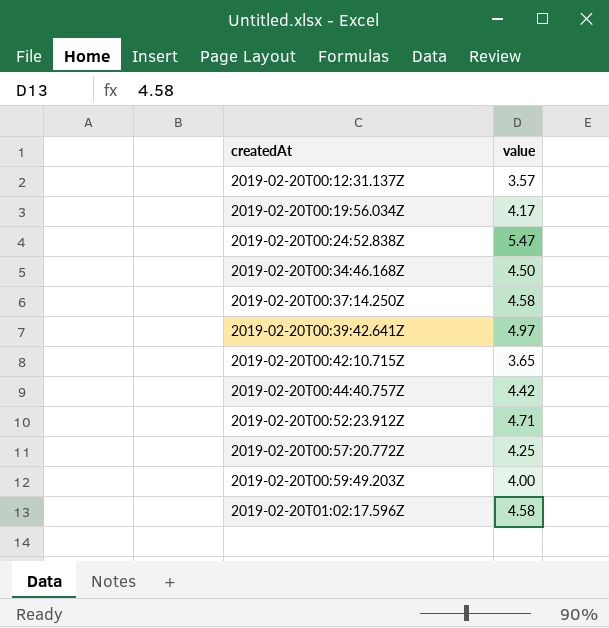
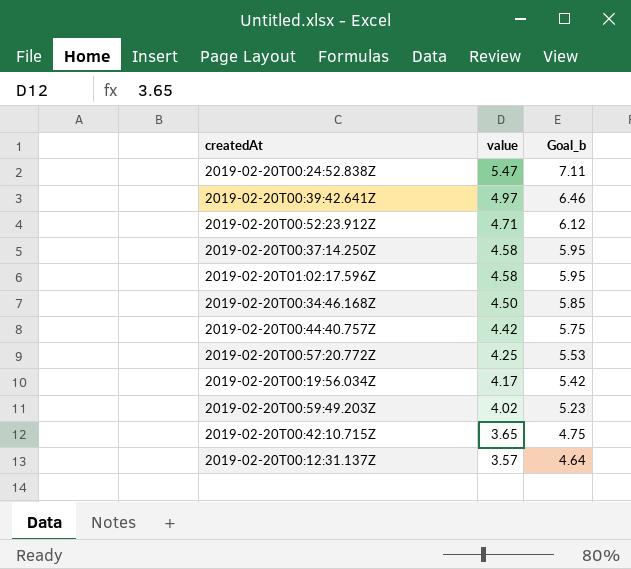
row order: createdAt ascending -> value descending
column Goal_b | formula: none -> [value] * 1.3
2019-02-20T00:59:49.203Z | value: 4.00 -> 4.02

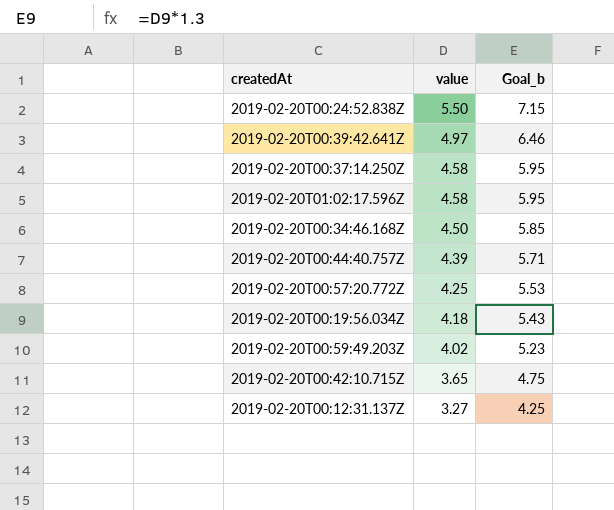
row 2019-02-20T00:52:23.912Z: 4.71 | 6.12 -> none
2019-02-20T00:24:52.838Z | value: 5.47 -> 5.50
2019-02-20T00:24:52.838Z | Goal_b: 7.11 -> 7.15
2019-02-20T00:44:40.757Z | value: 4.42 -> 4.39
2019-02-20T00:44:40.757Z | Goal_b: 5.75 -> 5.71
2019-02-20T00:19:56.034Z | value: 4.17 -> 4.18
2019-02-20T00:19:56.034Z | Goal_b: 5.42 -> 5.43
2019-02-20T00:12:31.137Z | value: 3.57 -> 3.27
2019-02-20T00:12:31.137Z | Goal_b: 4.64 -> 4.25

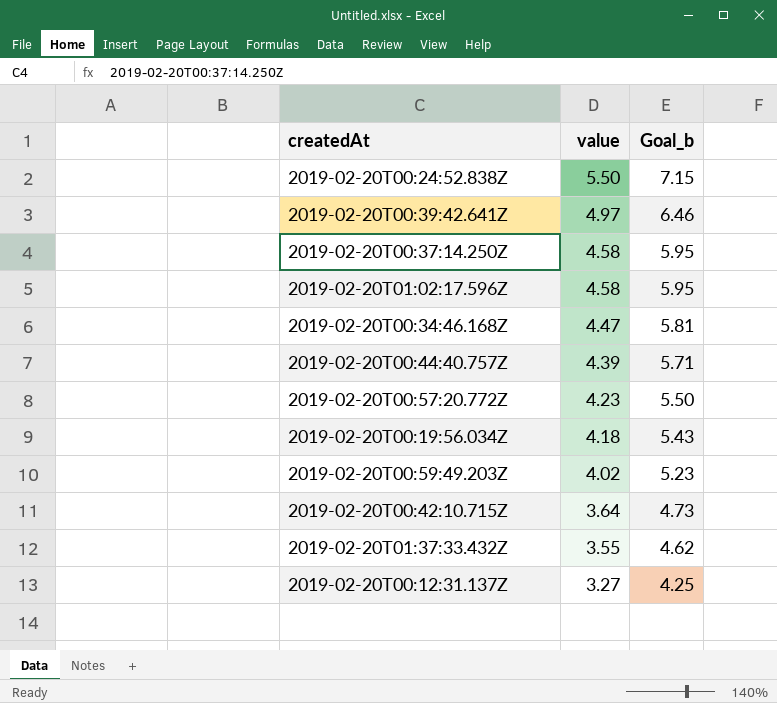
2019-02-20T00:34:46.168Z | value: 4.50 -> 4.47
2019-02-20T00:34:46.168Z | Goal_b: 5.85 -> 5.81
2019-02-20T00:57:20.772Z | value: 4.25 -> 4.23
2019-02-20T00:57:20.772Z | Goal_b: 5.53 -> 5.50
2019-02-20T00:42:10.715Z | value: 3.65 -> 3.64
2019-02-20T00:42:10.715Z | Goal_b: 4.75 -> 4.73
row 2019-02-20T01:37:33.432Z: none -> 3.55 | 4.62

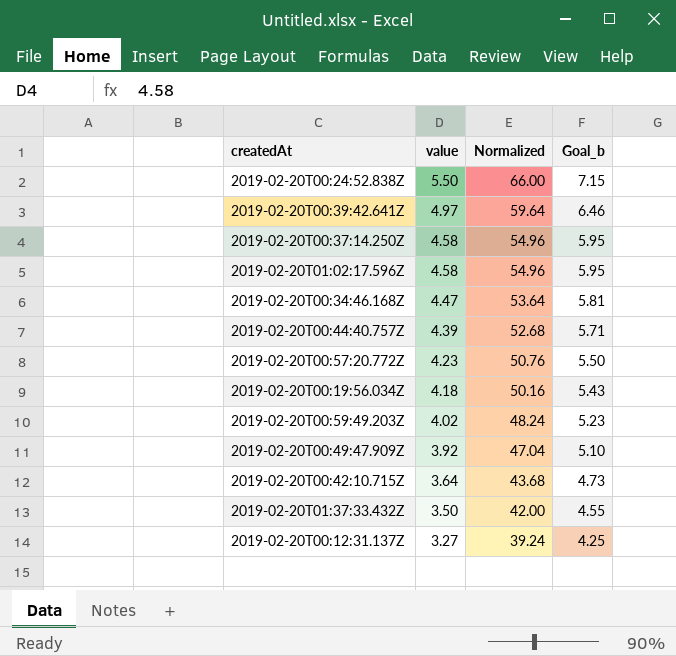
column Normalized | formula: none -> [value] * 12
row 2019-02-20T00:49:47.909Z: none -> 3.92 | 47.04 | 5.10
2019-02-20T01:37:33.432Z | value: 3.55 -> 3.50
2019-02-20T01:37:33.432Z | Goal_b: 4.62 -> 4.55

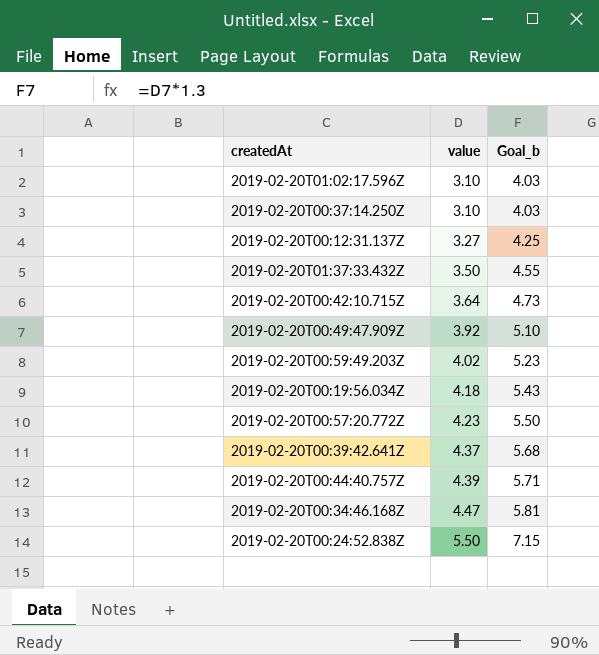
row order: value descending -> value ascending
column Normalized | formula: [value] * 12 -> none
2019-02-20T01:02:17.596Z | value: 4.58 -> 3.10
2019-02-20T01:02:17.596Z | Goal_b: 5.95 -> 4.03
2019-02-20T00:37:14.250Z | value: 4.58 -> 3.10
2019-02-20T00:37:14.250Z | Goal_b: 5.95 -> 4.03
2019-02-20T00:39:42.641Z | value: 4.97 -> 4.37
2019-02-20T00:39:42.641Z | Goal_b: 6.46 -> 5.68

